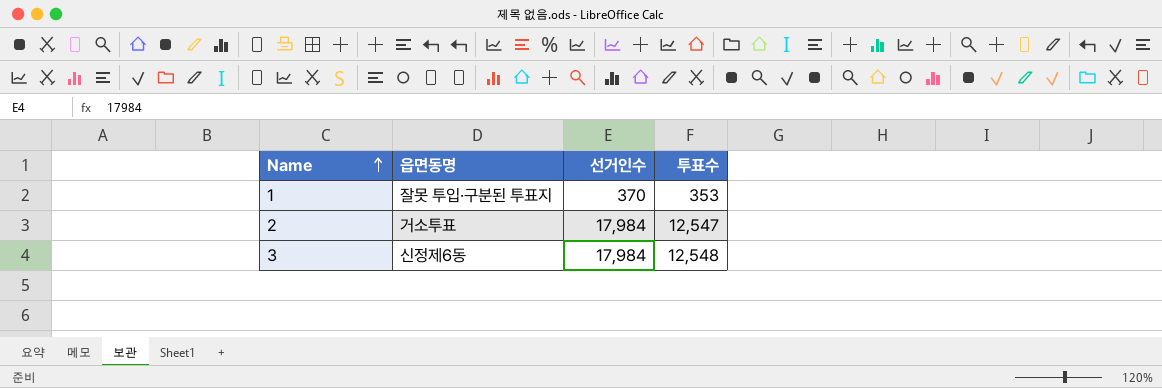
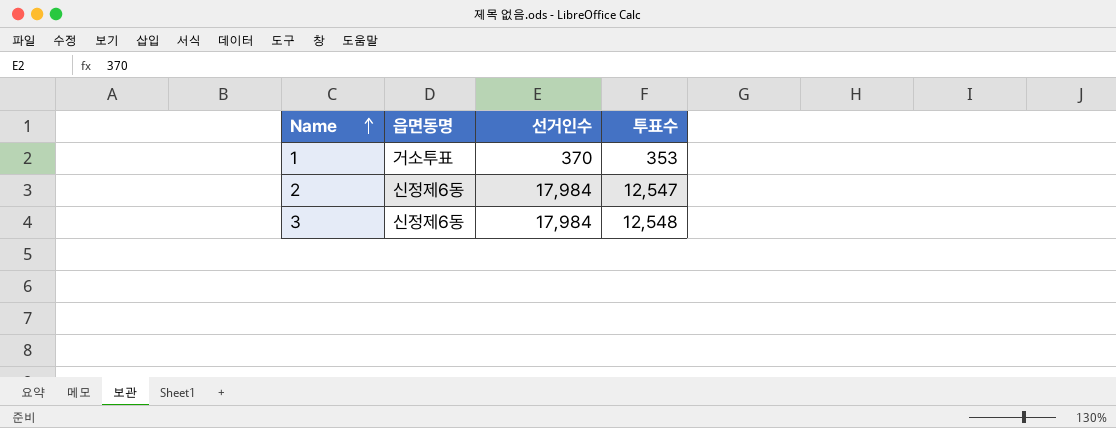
1 | 읍면동명: 잘못 투입·구분된 투표지 -> 거소투표
2 | 읍면동명: 거소투표 -> 신정제6동

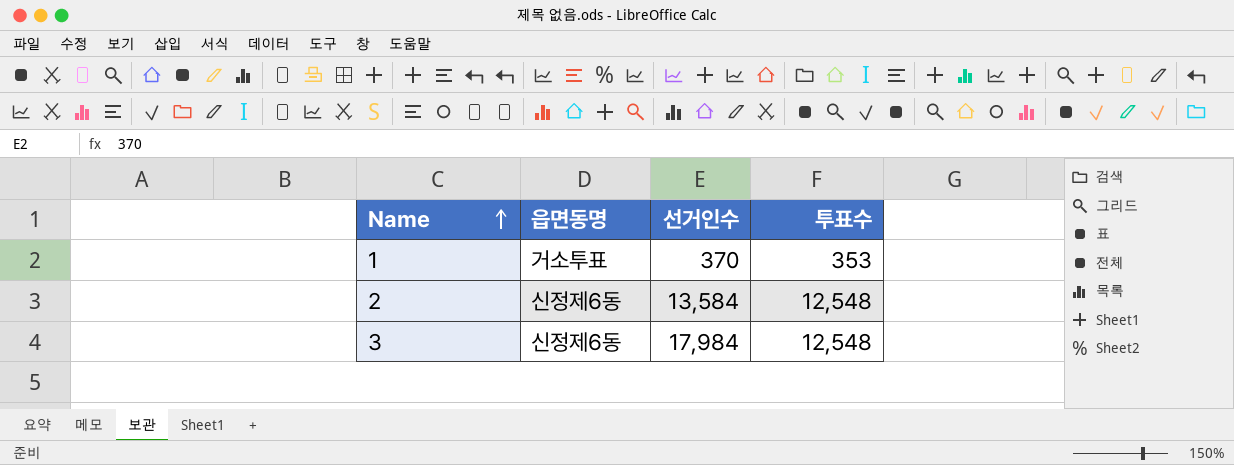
2 | 선거인수: 17,984 -> 13,584
2 | 투표수: 12,547 -> 12,548

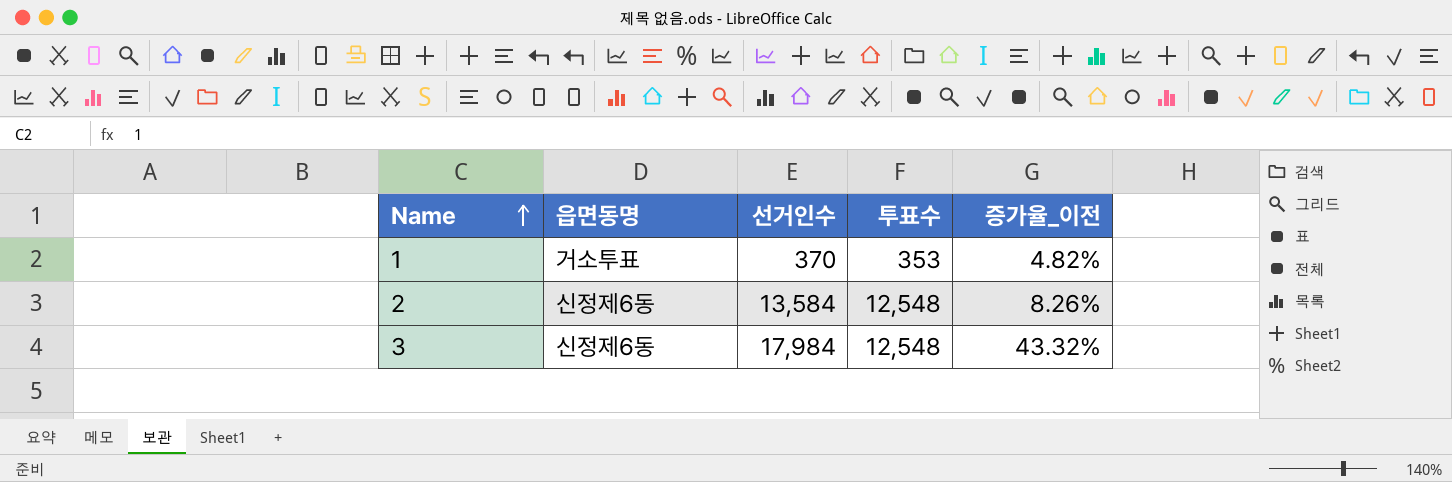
column 증가율_이전 | formula: none -> ([선거인수] - [투표수]) / [투표수]

